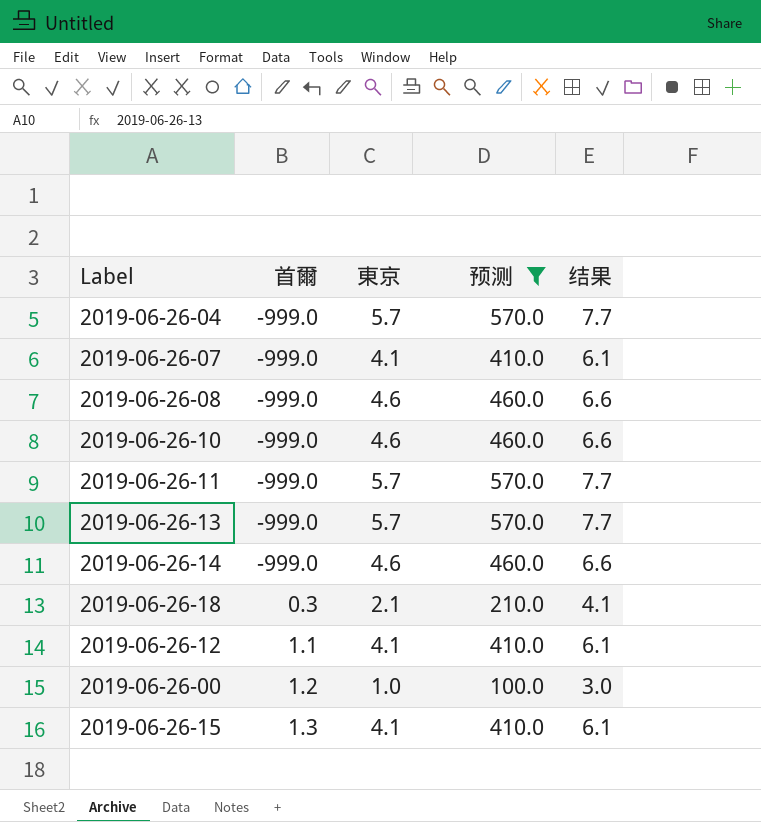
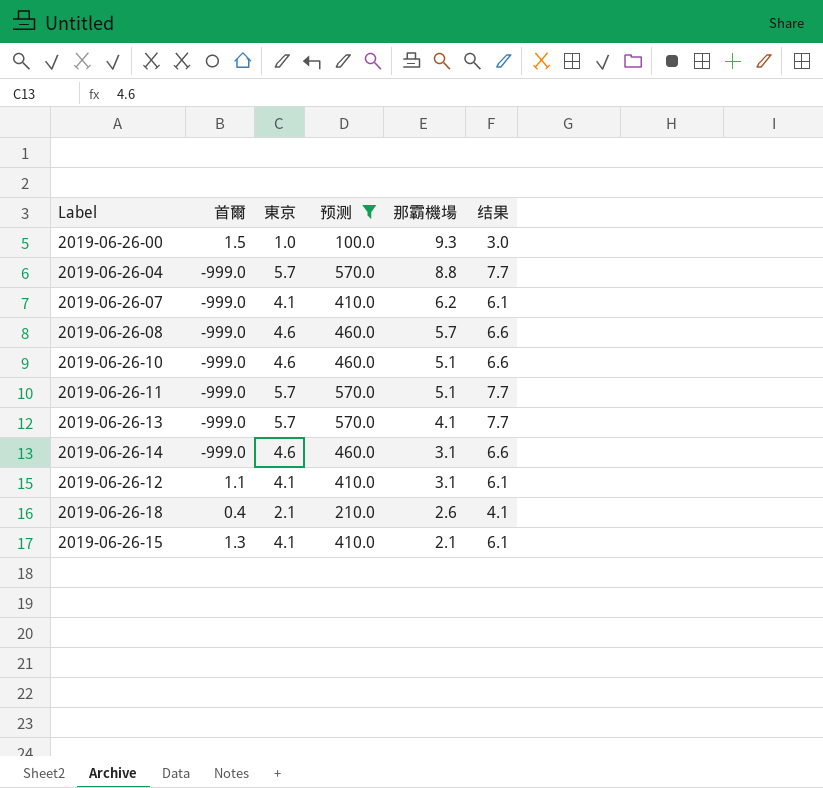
row order: 首爾 ascending -> 那霸機場 descending
column 那霸機場 | position: none -> 5
2019-06-26-00 | 首爾: 1.2 -> 1.5
2019-06-26-18 | 首爾: 0.3 -> 0.4

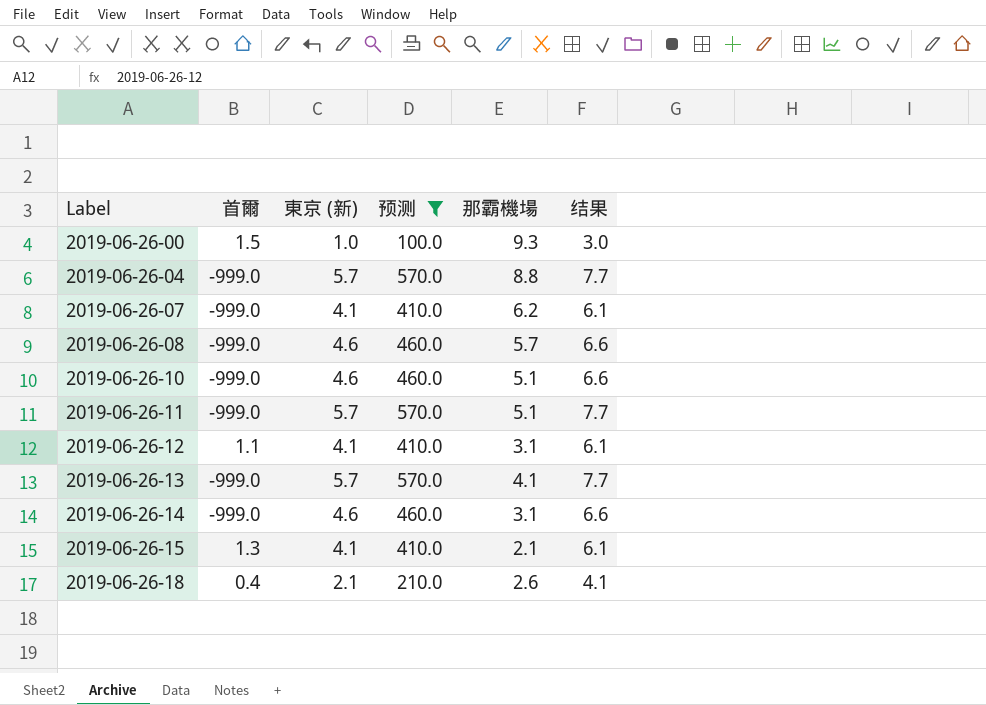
row order: 那霸機場 descending -> Label ascending
column name: 東京 -> 東京 (新)

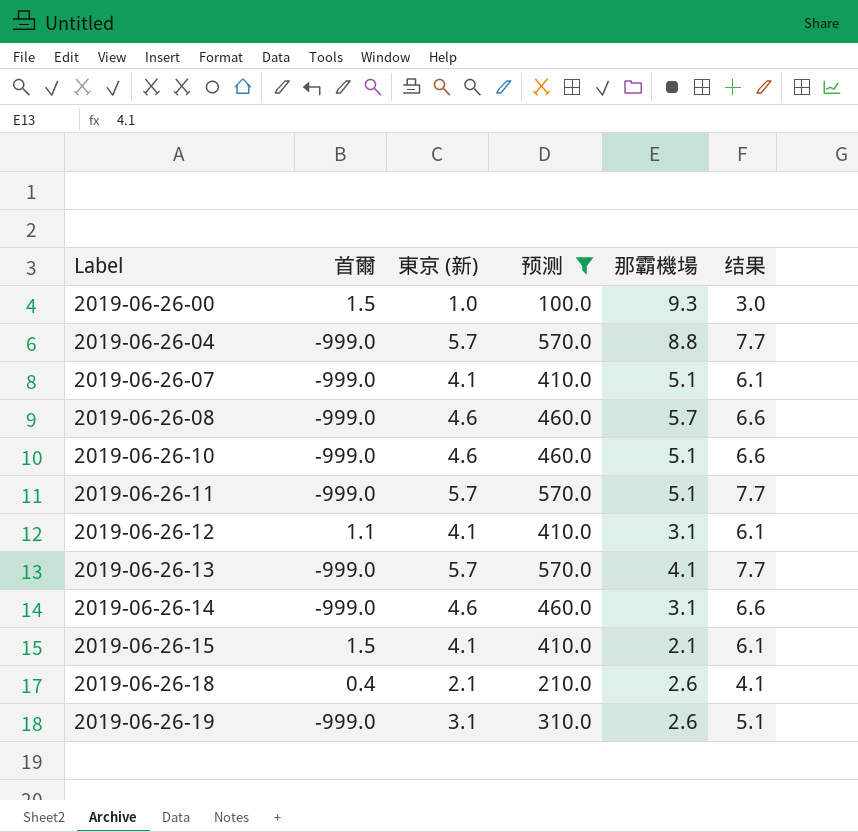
2019-06-26-07 | 那霸機場: 6.2 -> 5.1
2019-06-26-15 | 首爾: 1.3 -> 1.5
row 2019-06-26-19: none -> -999.0 | 3.1 | 310.0 | 2.6 | 5.1

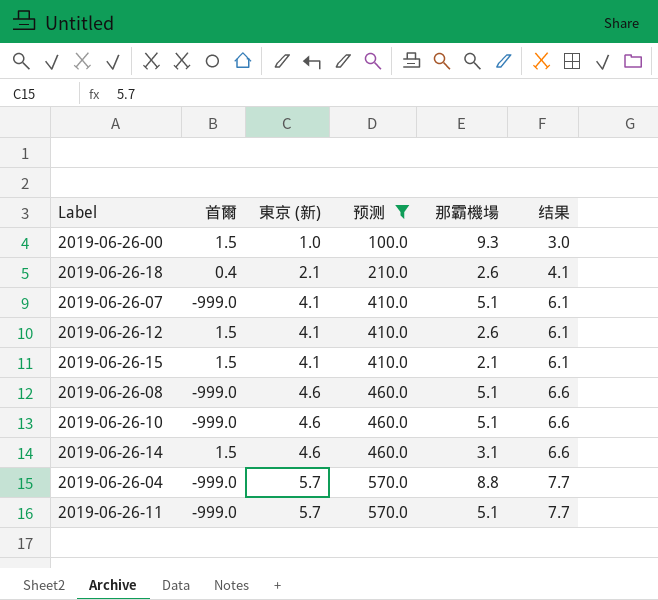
row order: Label ascending -> 東京 (新) ascending
row 2019-06-26-13: -999.0 | 5.7 | 570.0 | 4.1 | 7.7 -> none
row 2019-06-26-19: -999.0 | 3.1 | 310.0 | 2.6 | 5.1 -> none
2019-06-26-12 | 首爾: 1.1 -> 1.5
2019-06-26-12 | 那霸機場: 3.1 -> 2.6
2019-06-26-08 | 那霸機場: 5.7 -> 5.1
2019-06-26-14 | 首爾: -999.0 -> 1.5

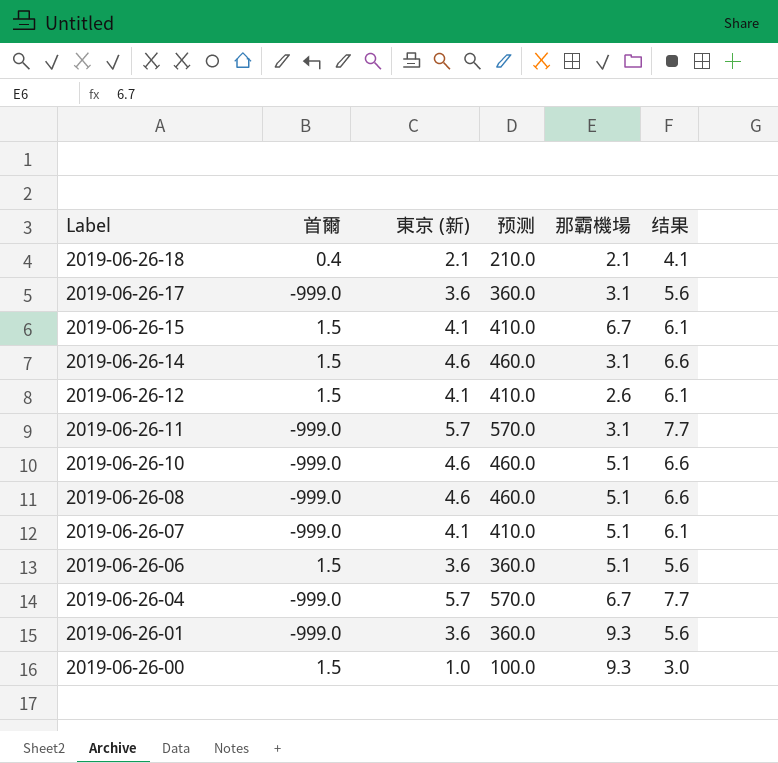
filter: 预测 != 360.0 -> none
row order: 東京 (新) ascending -> Label descending
2019-06-26-18 | 那霸機場: 2.6 -> 2.1
2019-06-26-15 | 那霸機場: 2.1 -> 6.7
2019-06-26-11 | 那霸機場: 5.1 -> 3.1
2019-06-26-04 | 那霸機場: 8.8 -> 6.7

